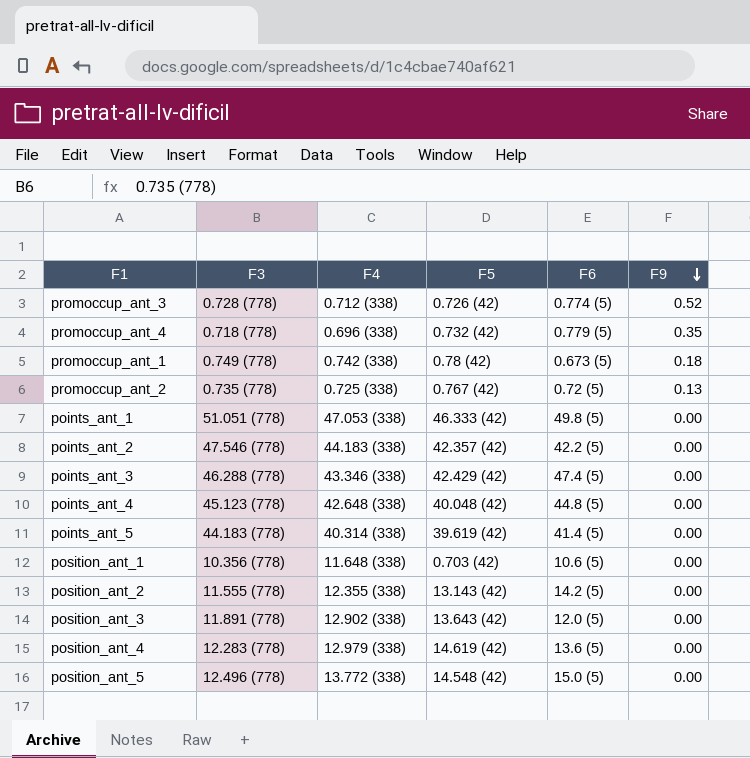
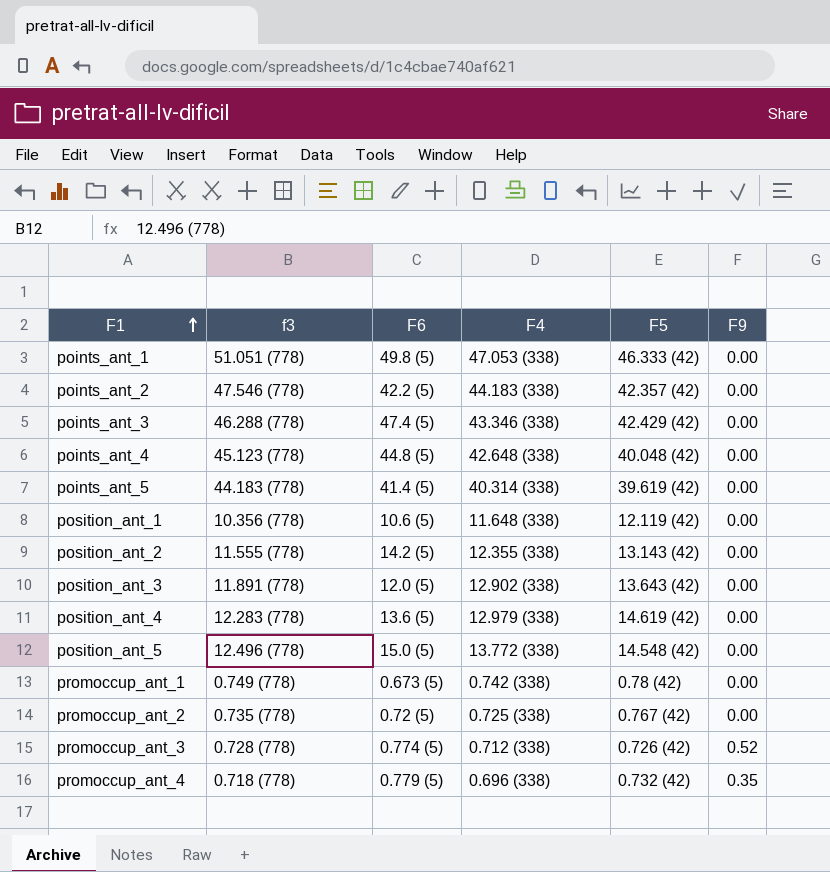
row order: F9 descending -> F1 ascending
column name: F3 -> f3
column F6 | position: 5 -> 3
position_ant_1 | F5: 0.703 (42) -> 12.119 (42)
promoccup_ant_1 | F9: 0.18 -> 0.00
promoccup_ant_2 | F9: 0.13 -> 0.00

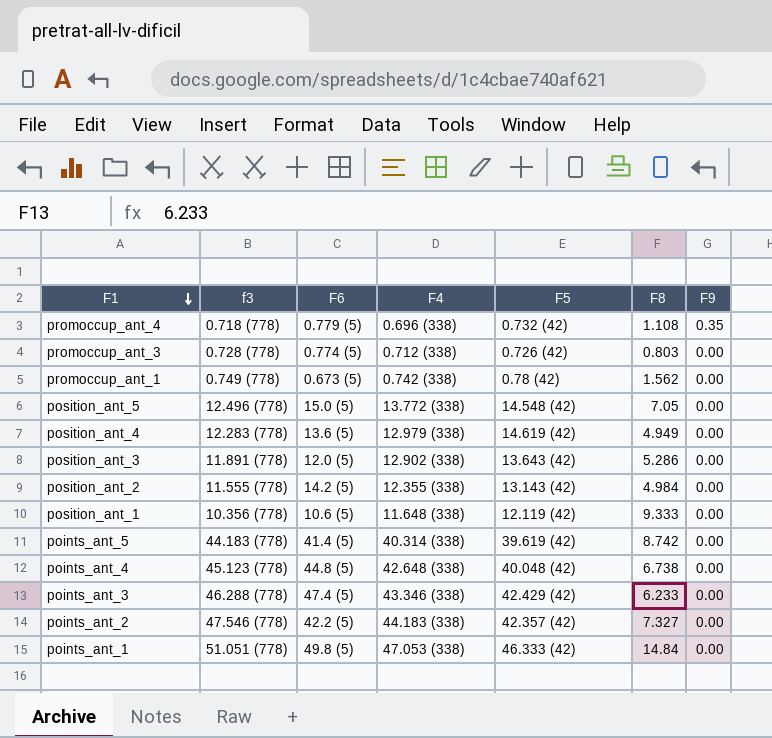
row order: F1 ascending -> F1 descending
column F8 | position: none -> 6
row promoccup_ant_2: 0.735 (778) | 0.72 (5) | 0.725 (338) | 0.767 (42) | 0.00 -> none
promoccup_ant_3 | F9: 0.52 -> 0.00

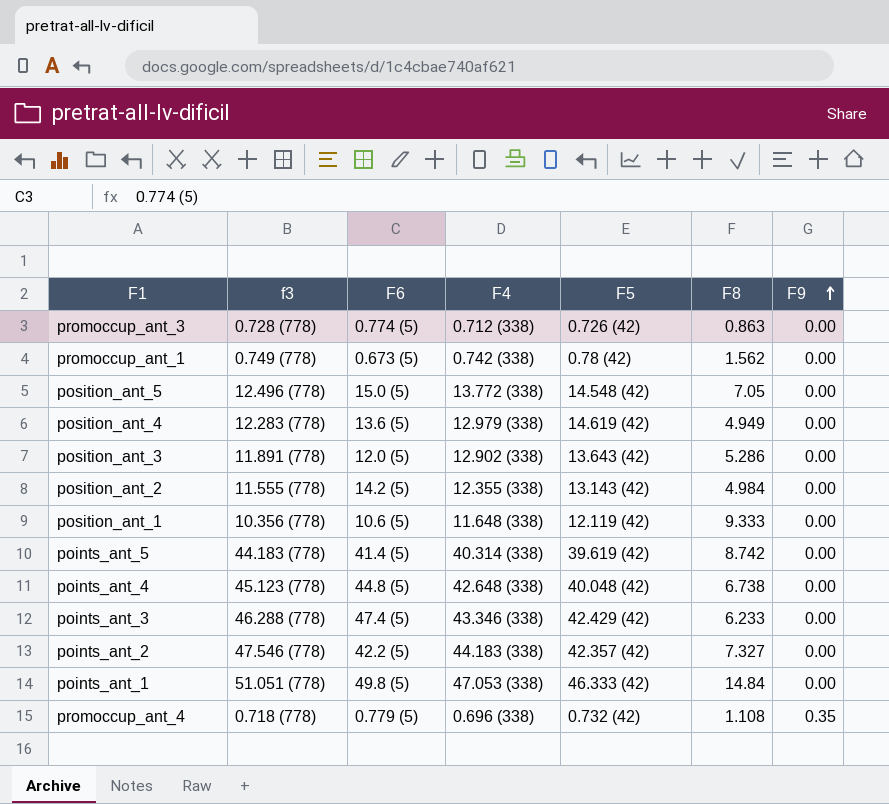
row order: F1 descending -> F9 ascending
promoccup_ant_3 | F8: 0.803 -> 0.863

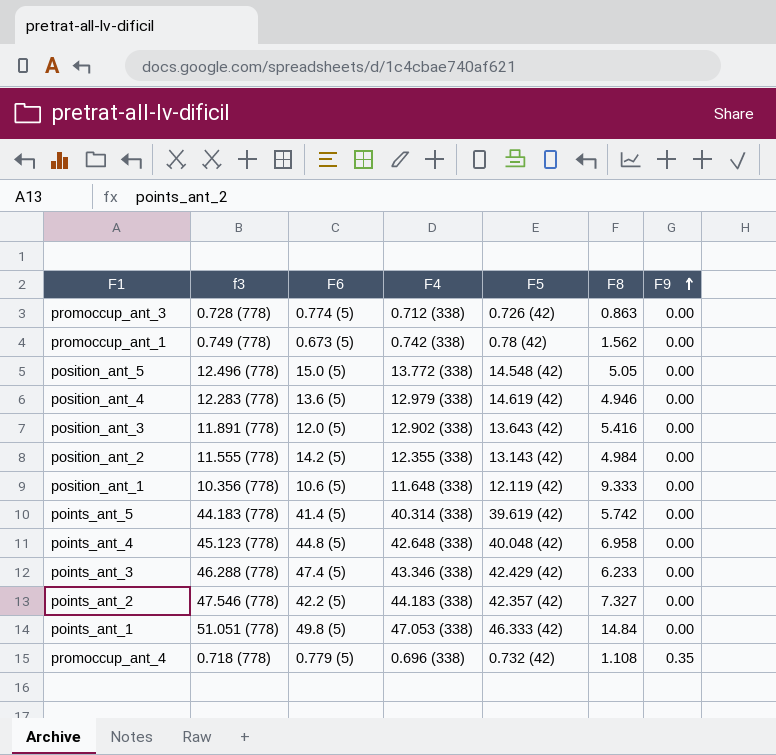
position_ant_5 | F8: 7.05 -> 5.05
position_ant_4 | F8: 4.949 -> 4.946
position_ant_3 | F8: 5.286 -> 5.416
points_ant_5 | F8: 8.742 -> 5.742
points_ant_4 | F8: 6.738 -> 6.958

